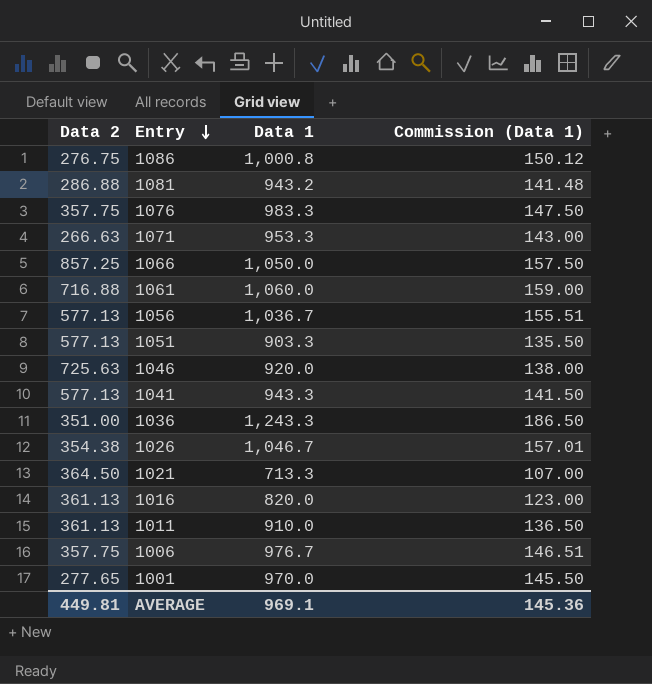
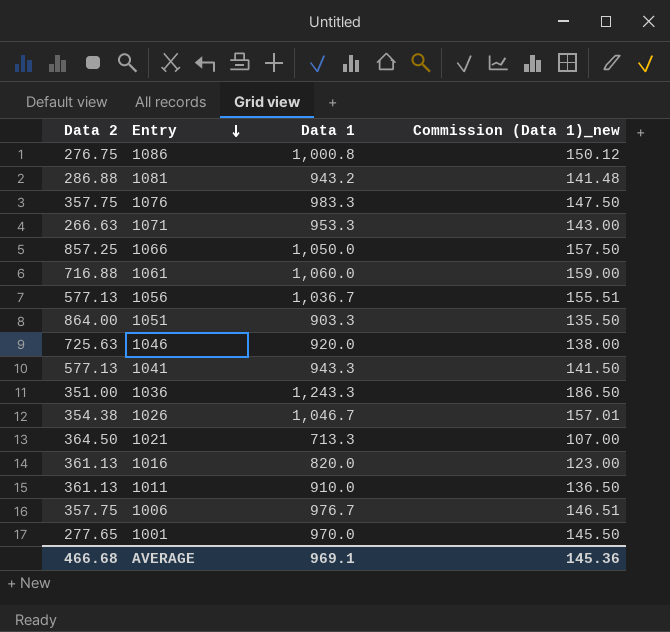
column name: Commission (Data 1) -> Commission (Data 1)_new
1051 | Data 2: 577.13 -> 864.00
AVERAGE | Data 2: 449.81 -> 466.68

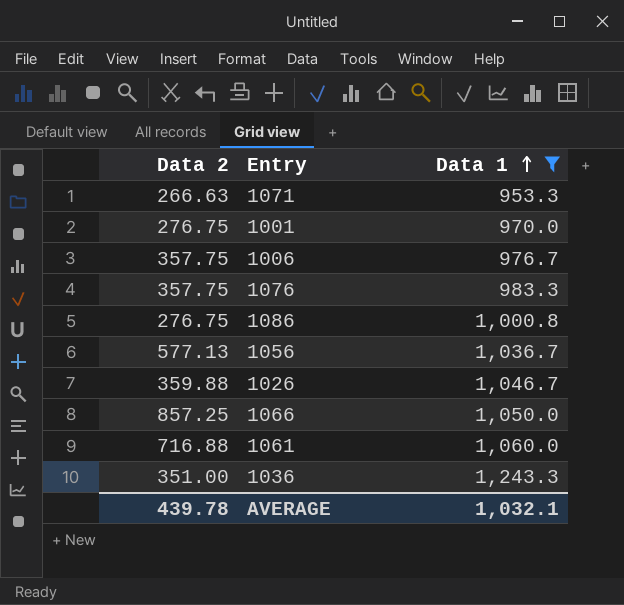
filter: none -> Data 1 >= 953.3
row order: Entry descending -> Data 1 ascending
column Commission (Data 1)_new | formula: [Data 1] * 0.15 -> none
1001 | Data 2: 277.65 -> 276.75
1026 | Data 2: 354.38 -> 359.88
AVERAGE | Data 2: 466.68 -> 439.78
AVERAGE | Data 1: 969.1 -> 1,032.1

